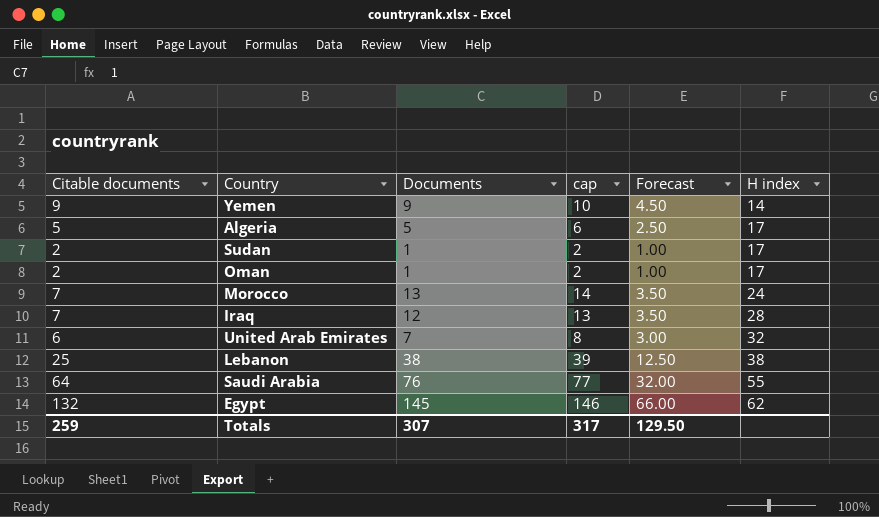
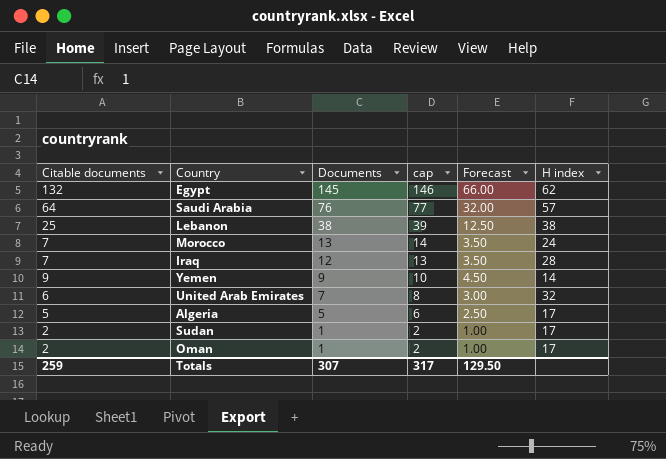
row order: H index ascending -> Documents descending
Saudi Arabia | H index: 55 -> 57

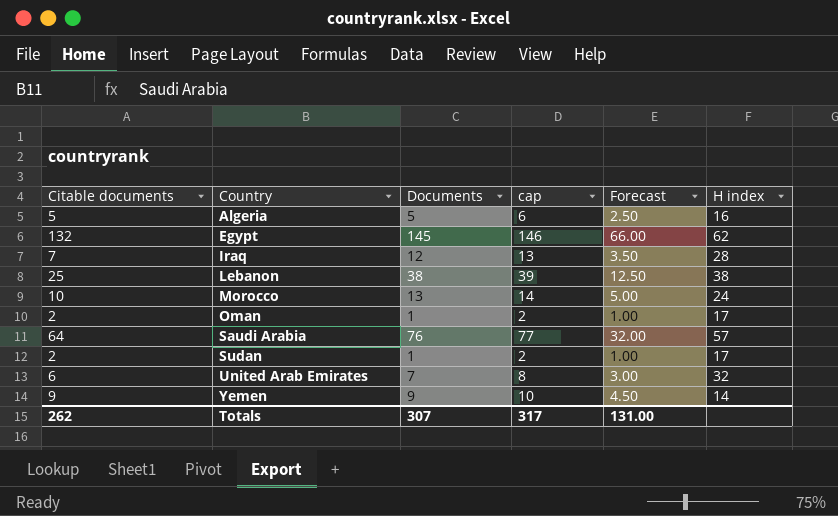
row order: Documents descending -> Country ascending
Algeria | H index: 17 -> 16
Morocco | Citable documents: 7 -> 10
Morocco | Forecast: 3.50 -> 5.00
Totals | Citable documents: 259 -> 262
Totals | Forecast: 129.50 -> 131.00

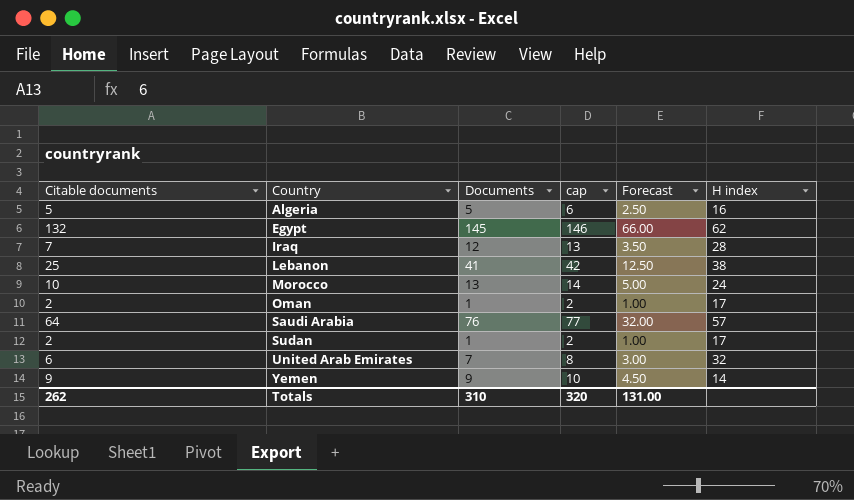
Lebanon | Documents: 38 -> 41
Lebanon | cap: 39 -> 42
Totals | Documents: 307 -> 310
Totals | cap: 317 -> 320

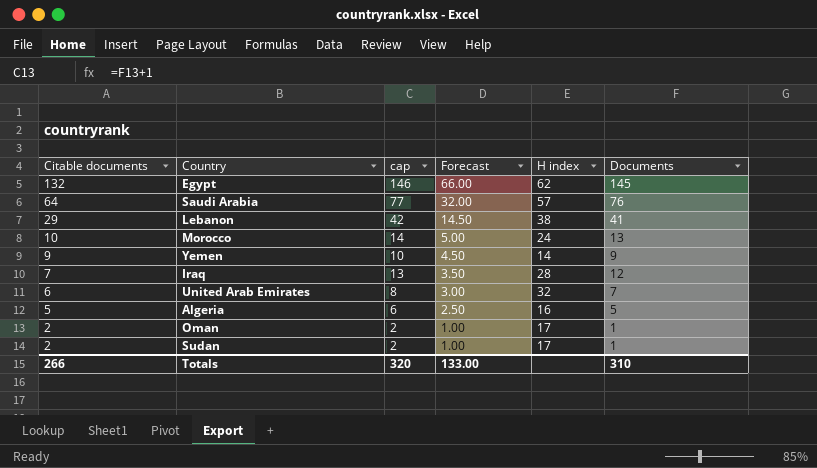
row order: Country ascending -> Citable documents descending
column Documents | position: 3 -> 6
Lebanon | Citable documents: 25 -> 29
Lebanon | Forecast: 12.50 -> 14.50
Totals | Citable documents: 262 -> 266
Totals | Forecast: 131.00 -> 133.00

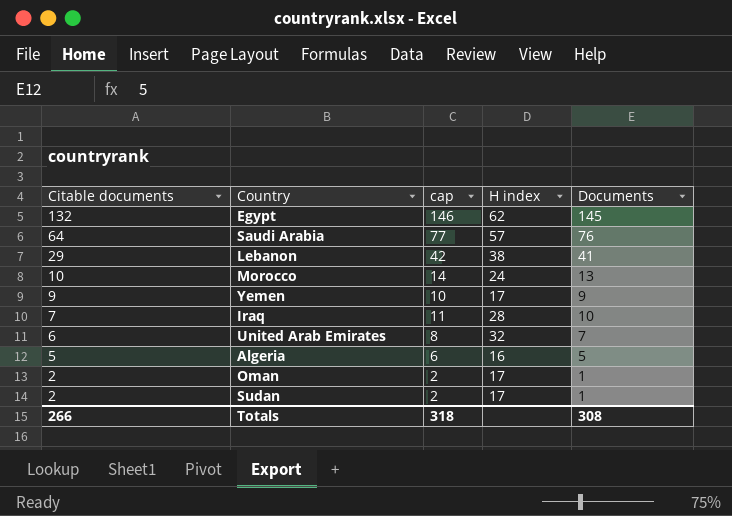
column Forecast | formula: [Citable documents] * 0.5 -> none
Yemen | H index: 14 -> 17
Iraq | cap: 13 -> 11
Iraq | Documents: 12 -> 10
Totals | cap: 320 -> 318
Totals | Documents: 310 -> 308

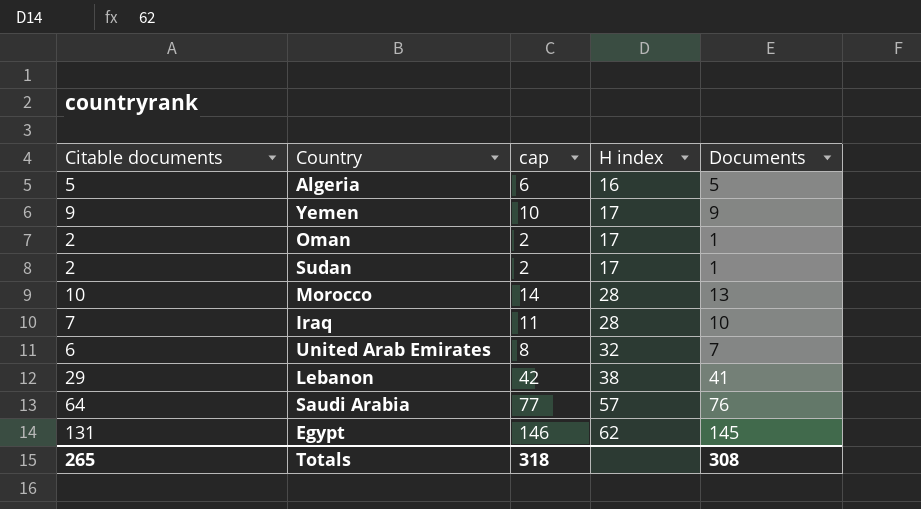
row order: Citable documents descending -> H index ascending
Morocco | H index: 24 -> 28
Egypt | Citable documents: 132 -> 131
Totals | Citable documents: 266 -> 265

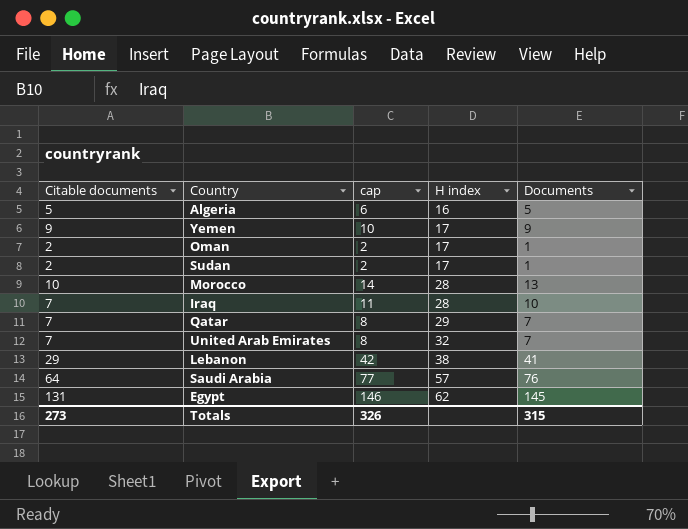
row Qatar: none -> 7 | 8 | 29 | 7
United Arab Emirates | Citable documents: 6 -> 7
Totals | Citable documents: 265 -> 273
Totals | cap: 318 -> 326
Totals | Documents: 308 -> 315

